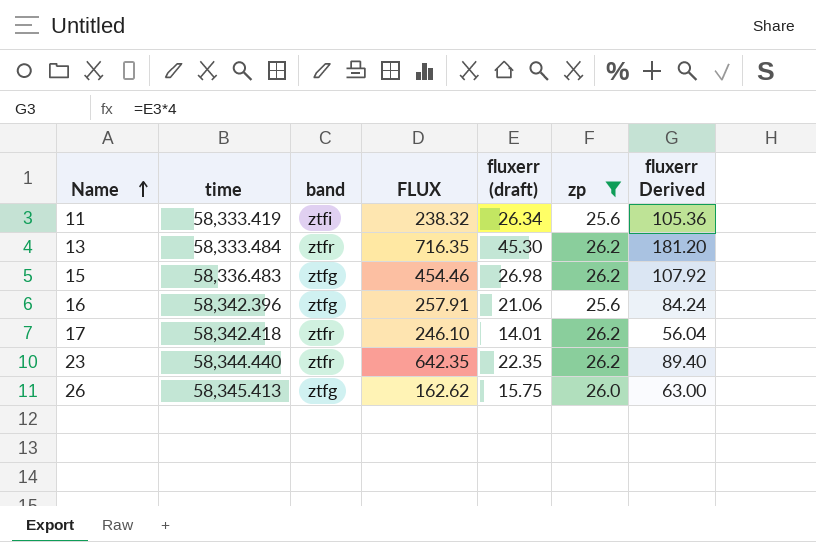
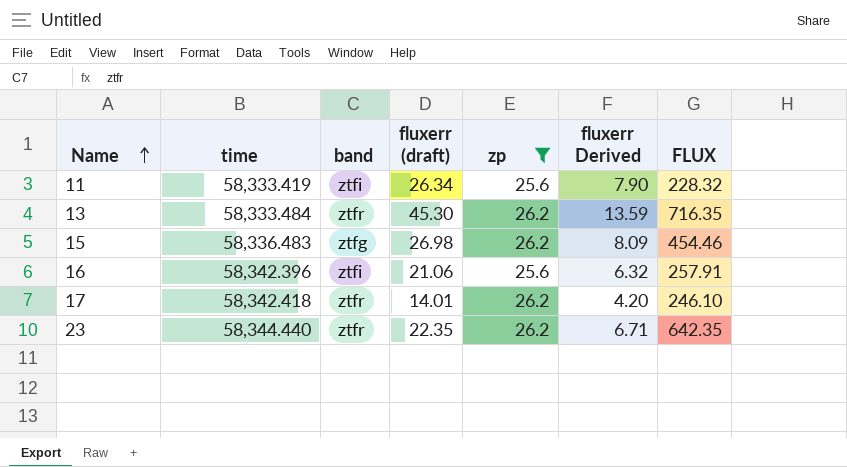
column fluxerr Derived | formula: [fluxerr (draft)] * 4 -> [fluxerr (draft)] * 0.3
column FLUX | position: 4 -> 7
row 26: 58,345.413 | ztfg | 162.62 | 15.75 | 26.0 | 63.00 -> none
11 | FLUX: 238.32 -> 228.32
16 | band: ztfg -> ztfi

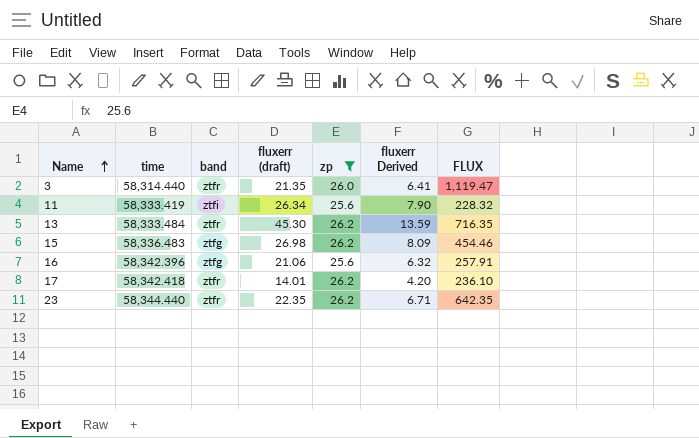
row 3: none -> 58,314.440 | ztfr | 21.35 | 26.0 | 6.41 | 1,119.47
16 | band: ztfi -> ztfg
17 | FLUX: 246.10 -> 236.10

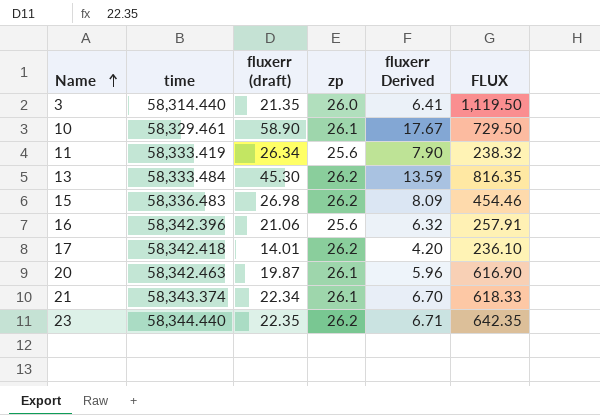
filter: zp != 26.1 -> none
column band | position: 3 -> none
3 | FLUX: 1,119.47 -> 1,119.50
11 | FLUX: 228.32 -> 238.32
13 | FLUX: 716.35 -> 816.35

